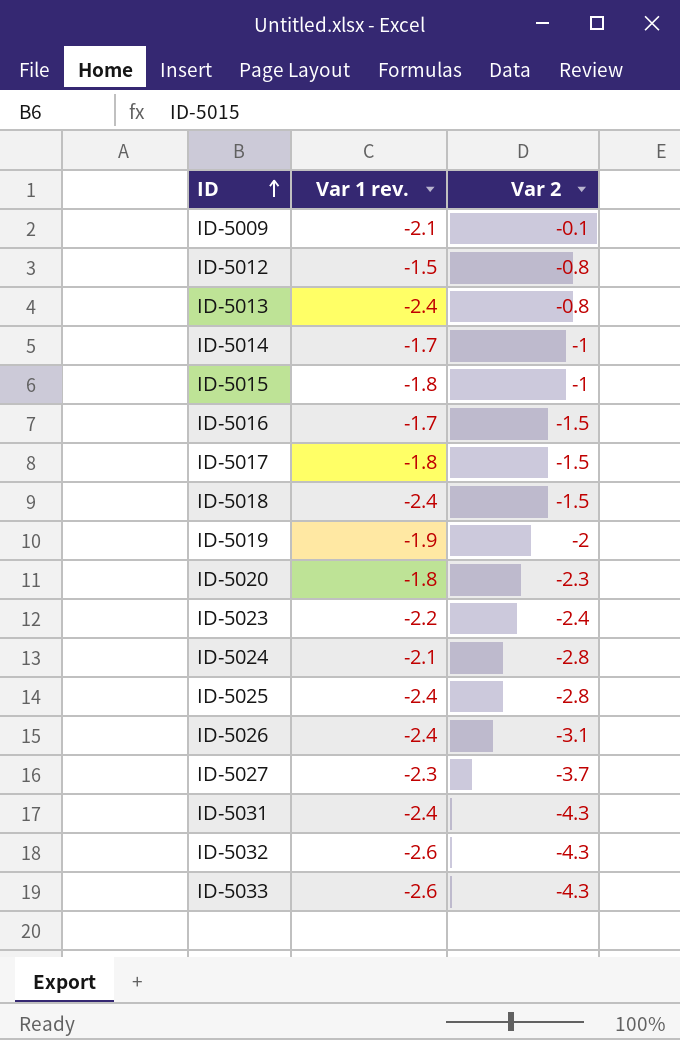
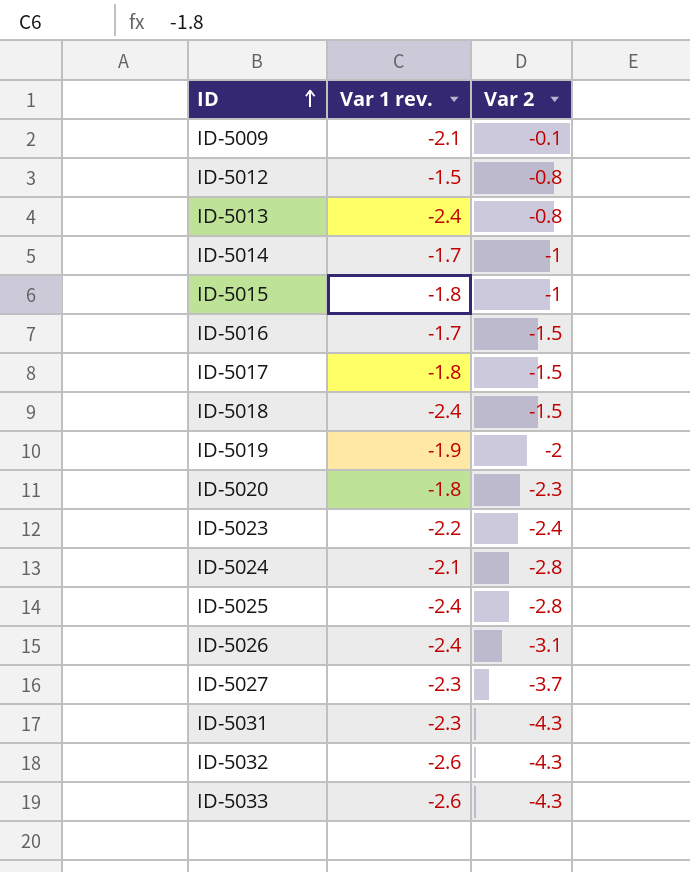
ID-5031 | Var 1 rev.: -2.4 -> -2.3

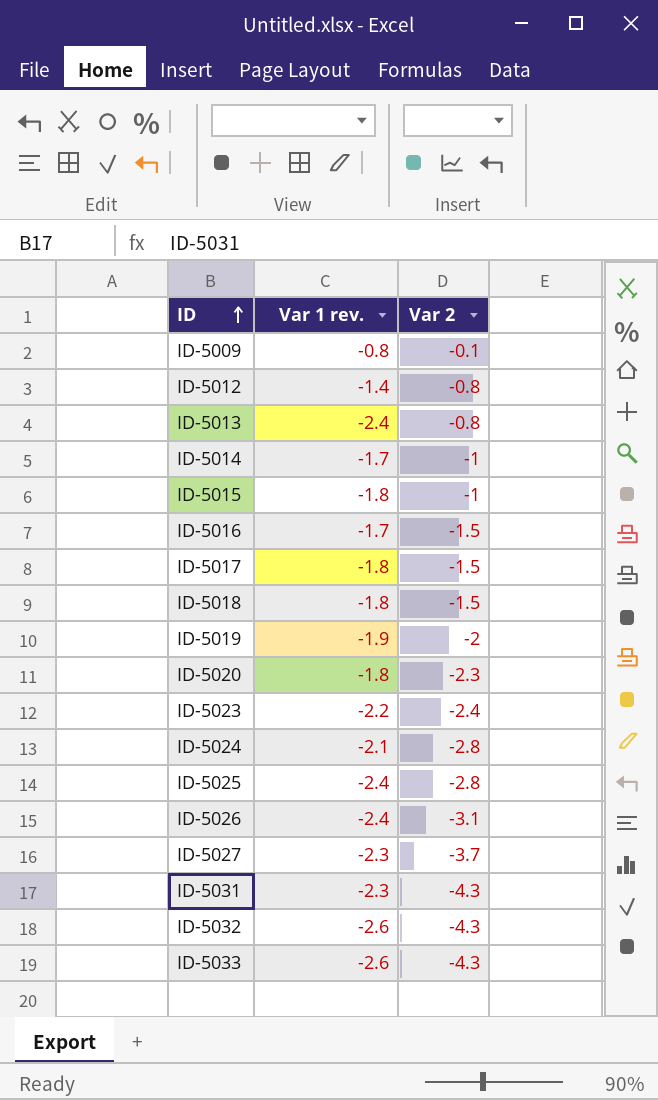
ID-5009 | Var 1 rev.: -2.1 -> -0.8
ID-5012 | Var 1 rev.: -1.5 -> -1.4
ID-5018 | Var 1 rev.: -2.4 -> -1.8

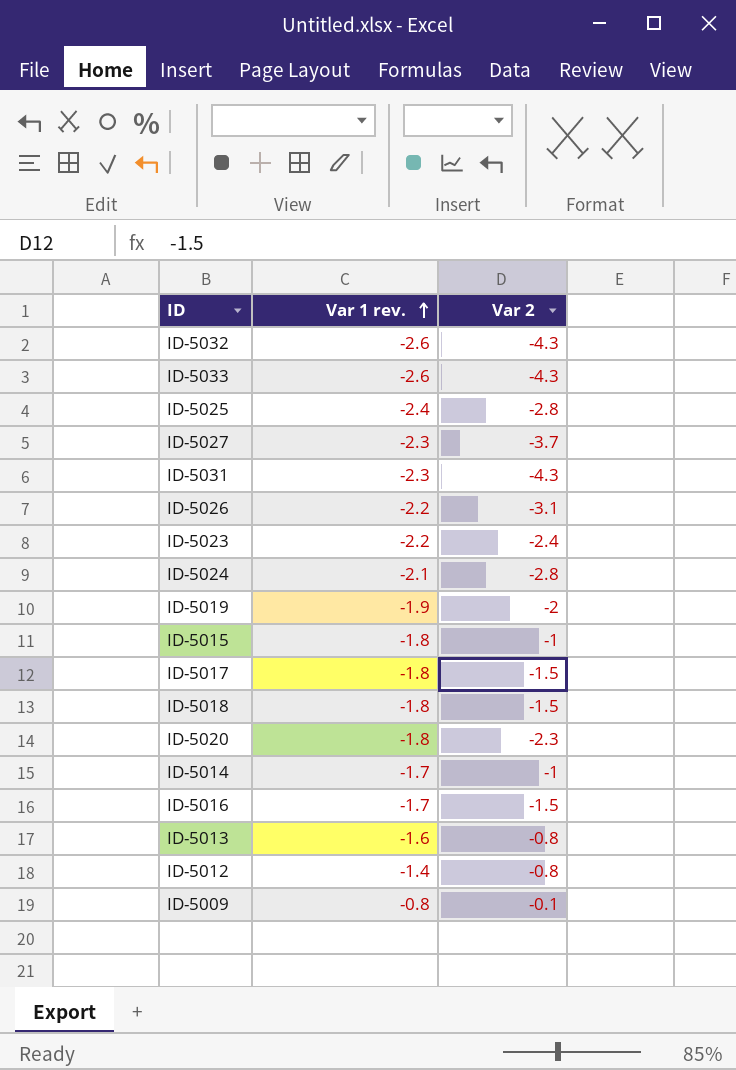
row order: ID ascending -> Var 1 rev. ascending
ID-5026 | Var 1 rev.: -2.4 -> -2.2
ID-5013 | Var 1 rev.: -2.4 -> -1.6

